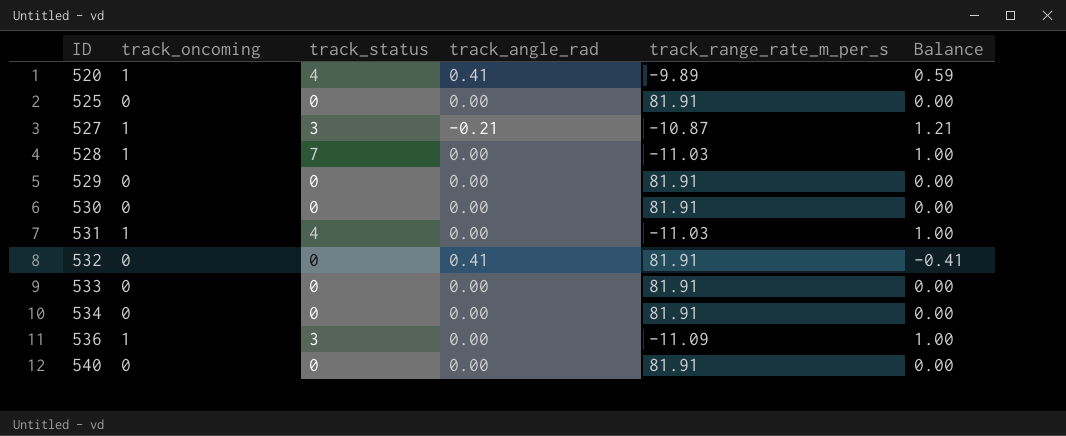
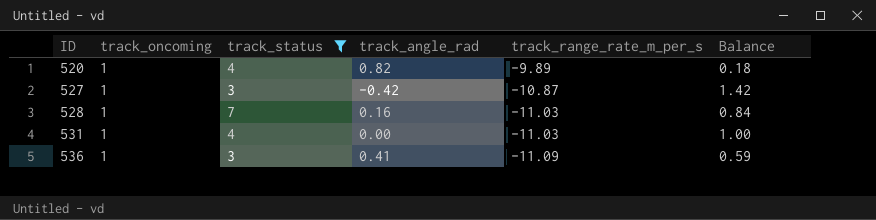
filter: none -> track_status != 0
520 | track_angle_rad: 0.41 -> 0.82
520 | Balance: 0.59 -> 0.18
527 | track_angle_rad: -0.21 -> -0.42
527 | Balance: 1.21 -> 1.42
528 | track_angle_rad: 0.00 -> 0.16
528 | Balance: 1.00 -> 0.84
536 | track_angle_rad: 0.00 -> 0.41
536 | Balance: 1.00 -> 0.59

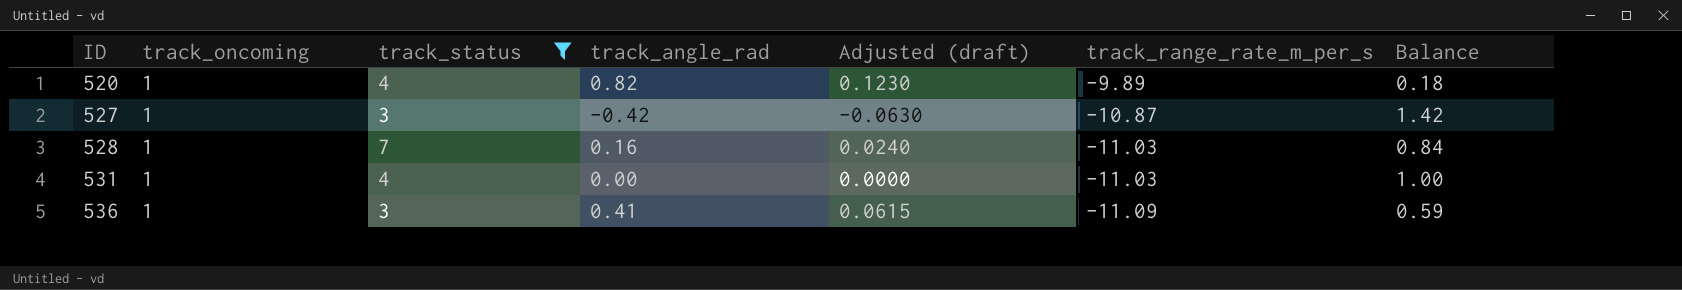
column Adjusted (draft) | formula: none -> [track_angle_rad] * 0.15

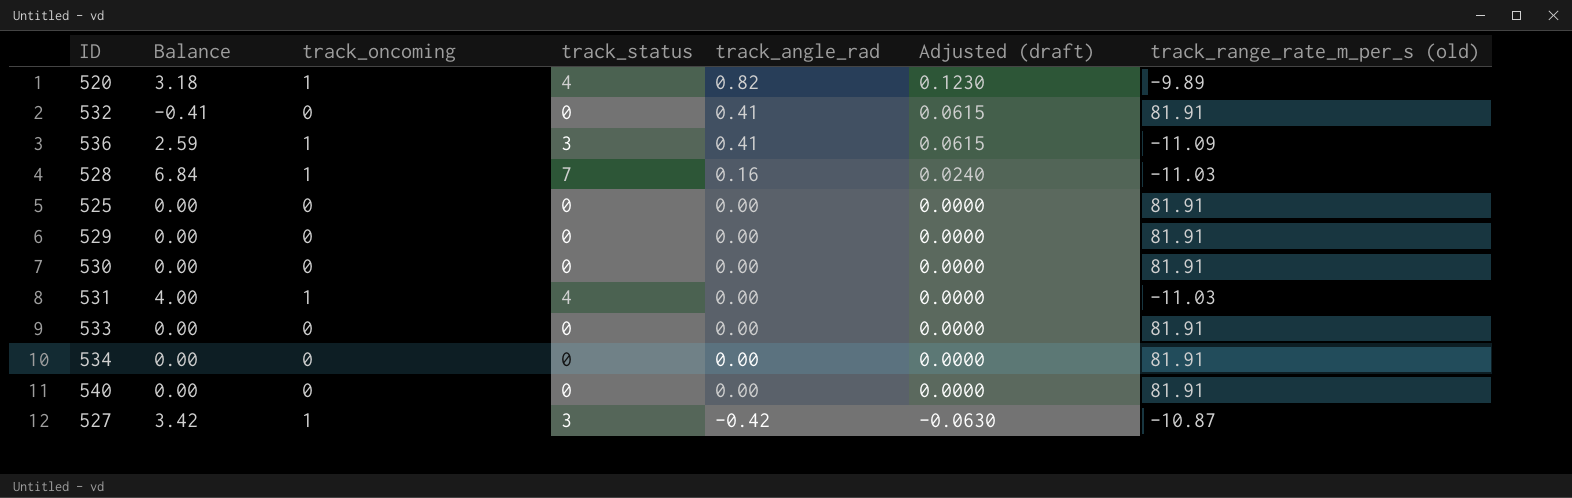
filter: track_status != 0 -> none
row order: ID ascending -> track_angle_rad descending
column Balance | formula: [track_oncoming] - [track_angle_rad] -> [track_status] - [track_angle_rad]
column Balance | position: 7 -> 2
column name: track_range_rate_m_per_s -> track_range_rate_m_per_s (old)

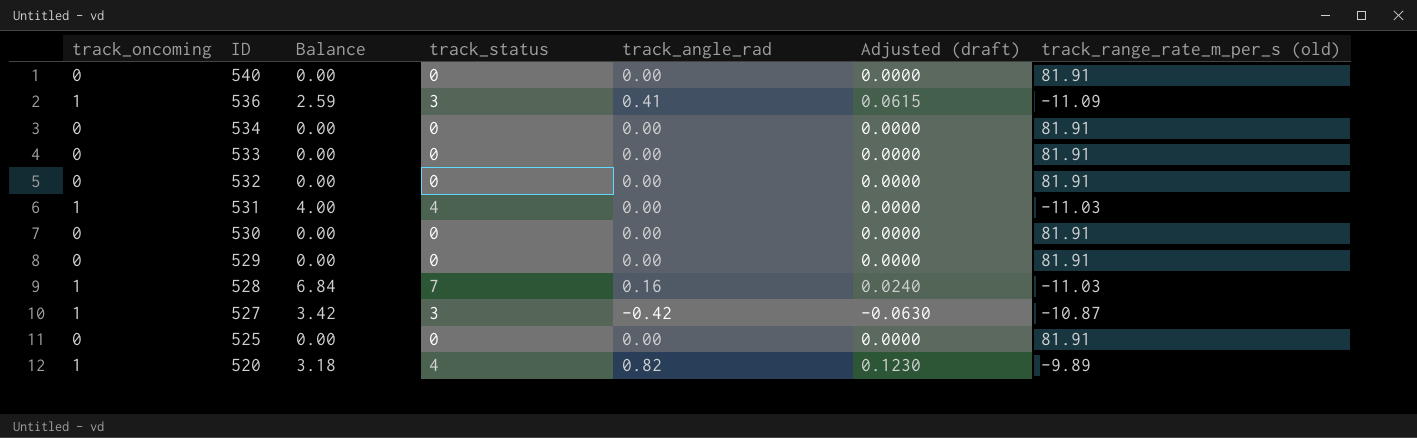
row order: track_angle_rad descending -> ID descending
column track_oncoming | position: 3 -> 1
532 | Balance: -0.41 -> 0.00
532 | track_angle_rad: 0.41 -> 0.00
532 | Adjusted (draft): 0.0615 -> 0.0000

